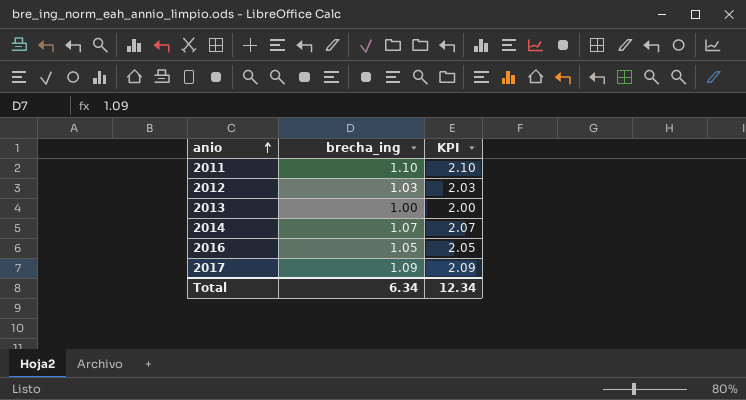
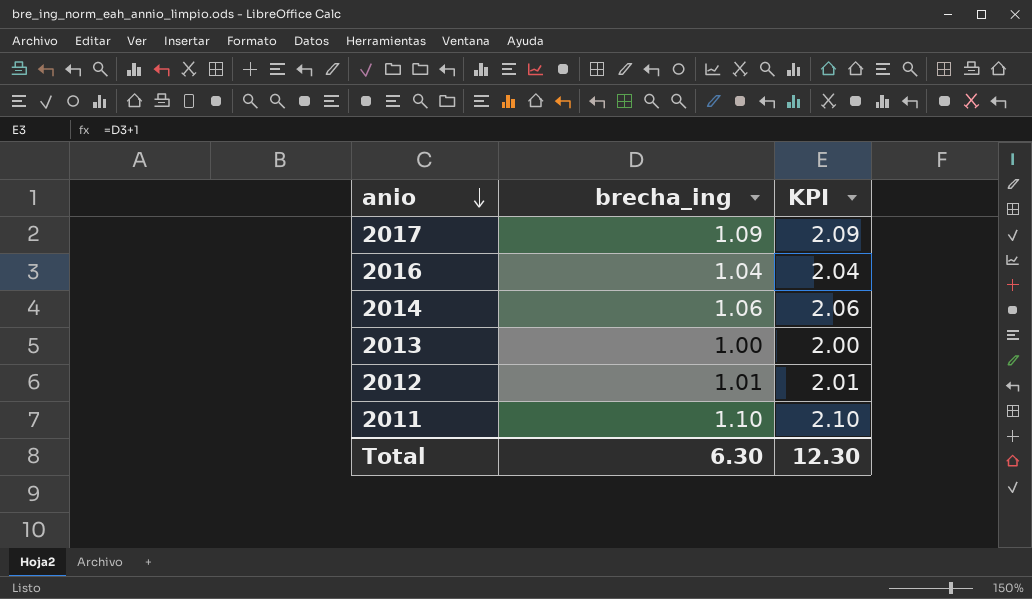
row order: anio ascending -> anio descending
2016 | brecha_ing: 1.05 -> 1.04
2016 | KPI: 2.05 -> 2.04
2014 | brecha_ing: 1.07 -> 1.06
2014 | KPI: 2.07 -> 2.06
2012 | brecha_ing: 1.03 -> 1.01
2012 | KPI: 2.03 -> 2.01
Total | brecha_ing: 6.34 -> 6.30
Total | KPI: 12.34 -> 12.30

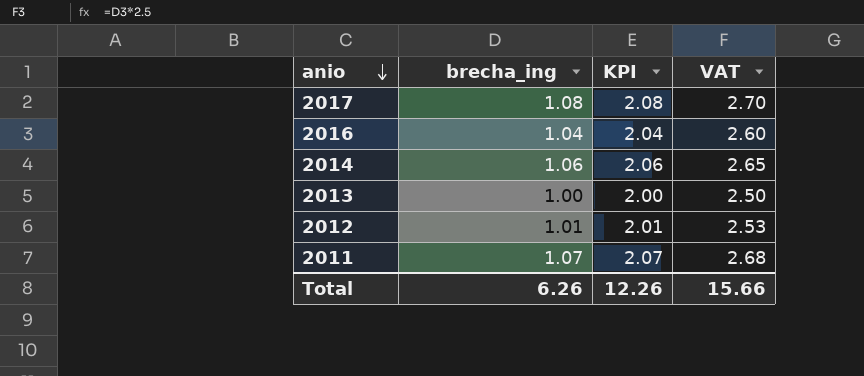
column VAT | formula: none -> [brecha_ing] * 2.5
2017 | brecha_ing: 1.09 -> 1.08
2017 | KPI: 2.09 -> 2.08
2011 | brecha_ing: 1.10 -> 1.07
2011 | KPI: 2.10 -> 2.07
Total | brecha_ing: 6.30 -> 6.26
Total | KPI: 12.30 -> 12.26

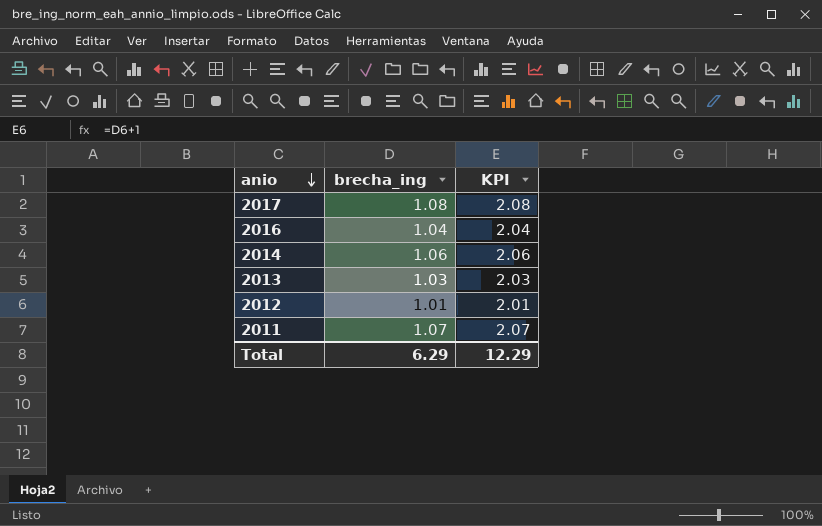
column VAT | formula: [brecha_ing] * 2.5 -> none
2013 | brecha_ing: 1.00 -> 1.03
2013 | KPI: 2.00 -> 2.03
Total | brecha_ing: 6.26 -> 6.29
Total | KPI: 12.26 -> 12.29

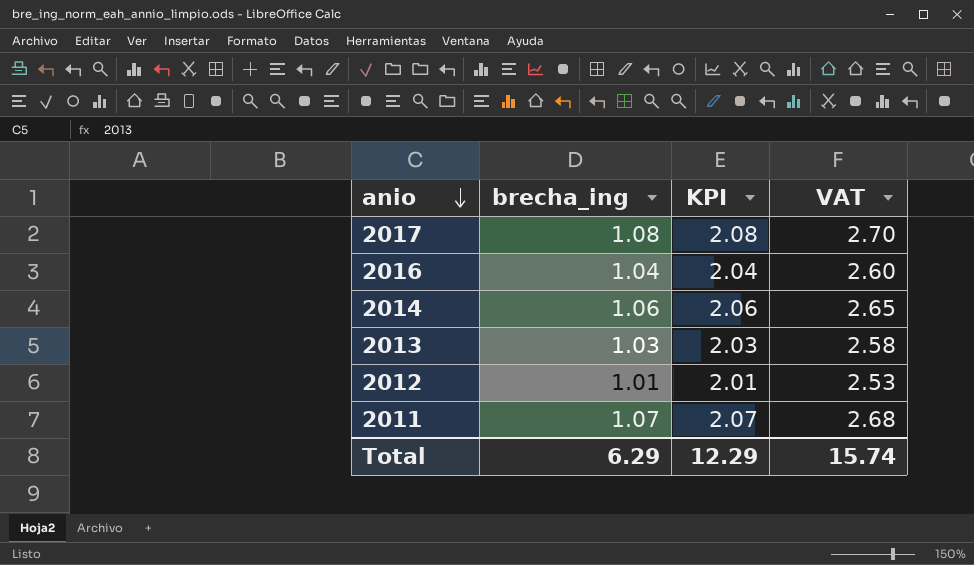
column VAT | formula: none -> [brecha_ing] * 2.5

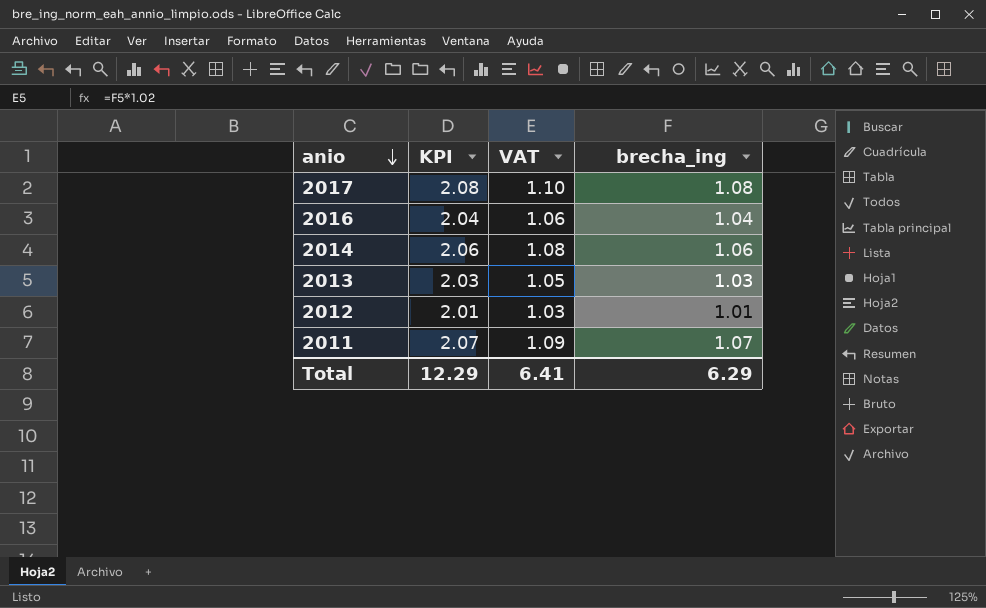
column VAT | formula: [brecha_ing] * 2.5 -> [brecha_ing] * 1.02
column brecha_ing | position: 2 -> 4
Total | VAT: 15.74 -> 6.41

